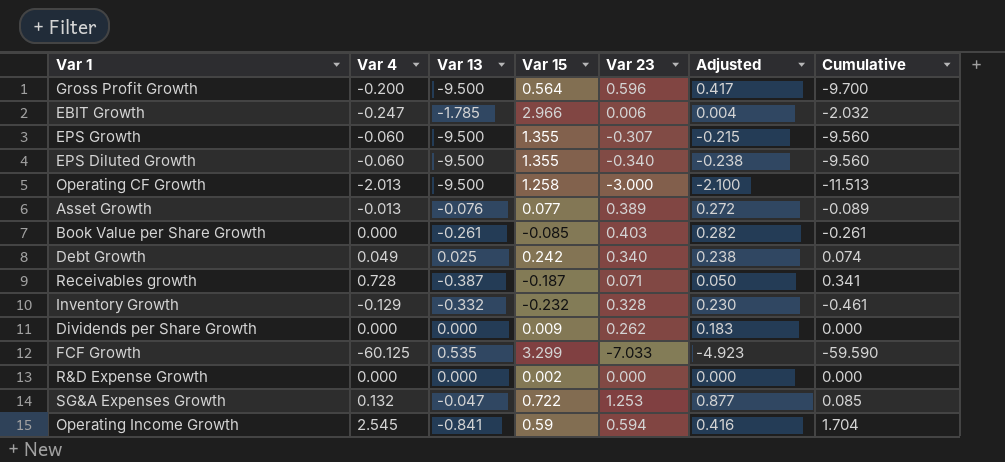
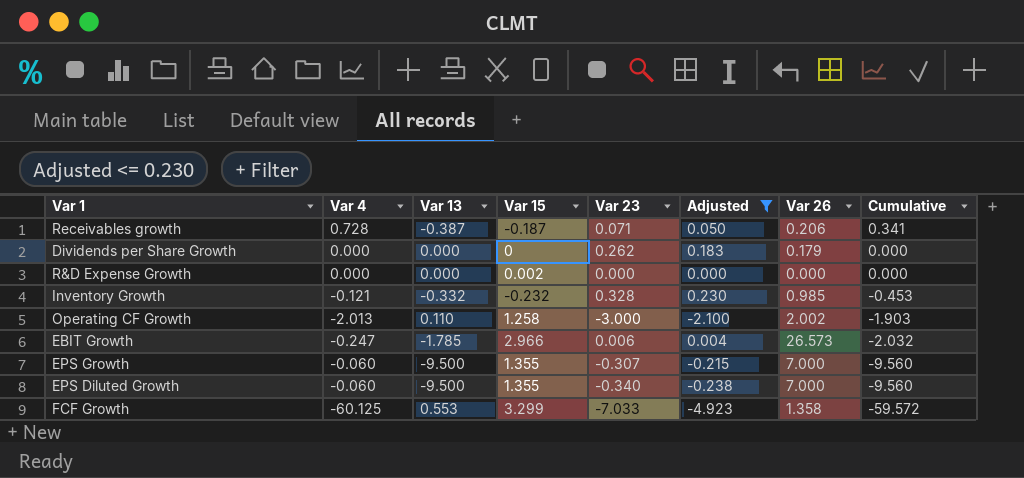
filter: none -> Adjusted <= 0.230
row order: none -> Cumulative descending
column Var 26 | position: none -> 7
Dividends per Share Growth | Var 15: 0.009 -> 0
Inventory Growth | Var 4: -0.129 -> -0.121
Inventory Growth | Cumulative: -0.461 -> -0.453
Operating CF Growth | Var 13: -9.500 -> 0.110
Operating CF Growth | Cumulative: -11.513 -> -1.903
FCF Growth | Var 13: 0.535 -> 0.553
FCF Growth | Cumulative: -59.590 -> -59.572

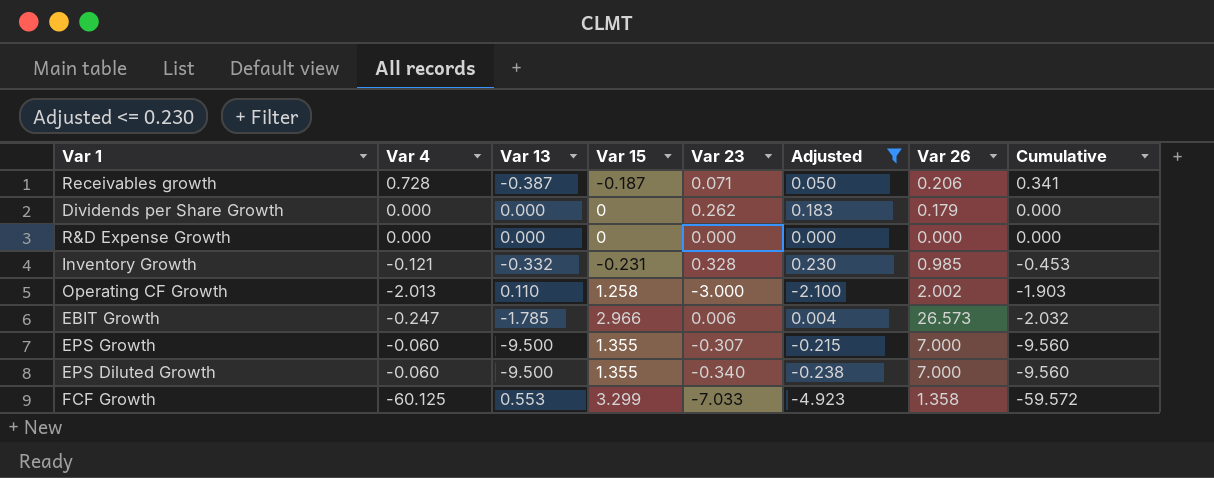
R&D Expense Growth | Var 15: 0.002 -> 0
Inventory Growth | Var 15: -0.232 -> -0.231

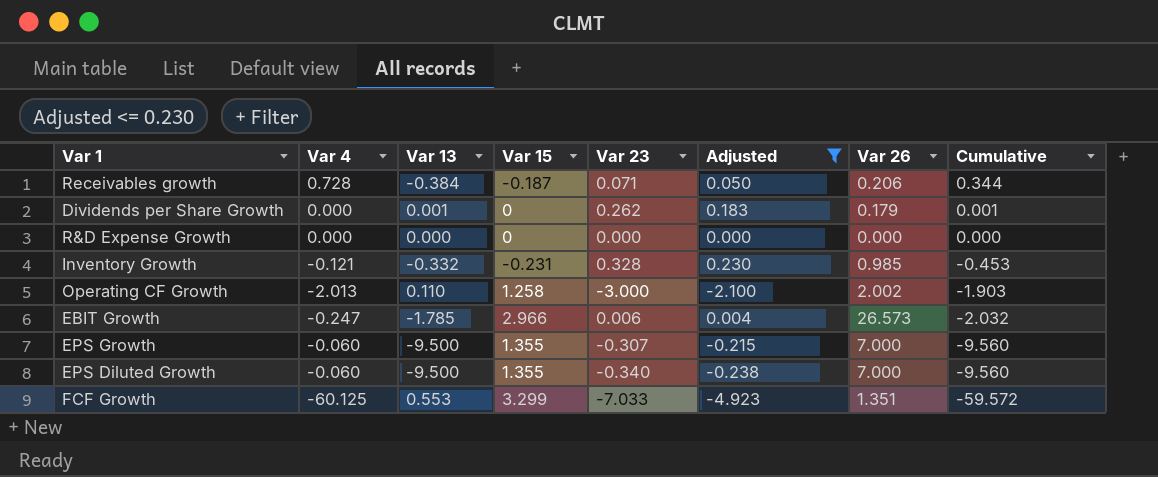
Receivables growth | Var 13: -0.387 -> -0.384
Receivables growth | Cumulative: 0.341 -> 0.344
Dividends per Share Growth | Var 13: 0.000 -> 0.001
Dividends per Share Growth | Cumulative: 0.000 -> 0.001
FCF Growth | Var 26: 1.358 -> 1.351

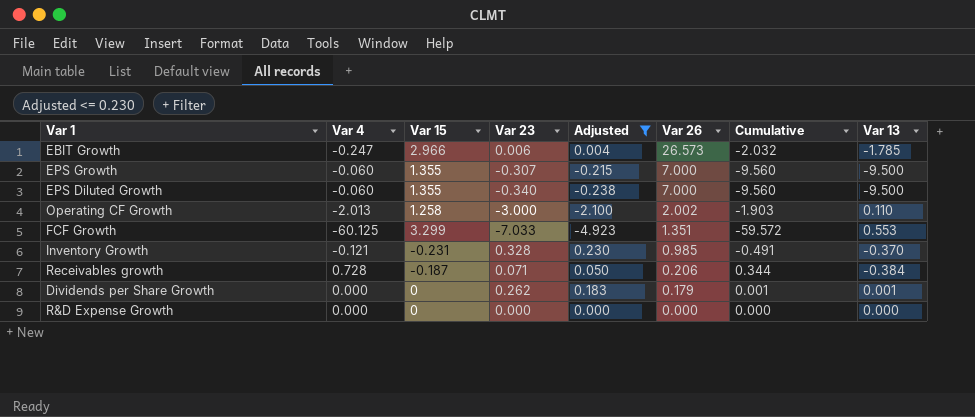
row order: Cumulative descending -> Var 26 descending
column Var 13 | position: 3 -> 8
Inventory Growth | Cumulative: -0.453 -> -0.491
Inventory Growth | Var 13: -0.332 -> -0.370

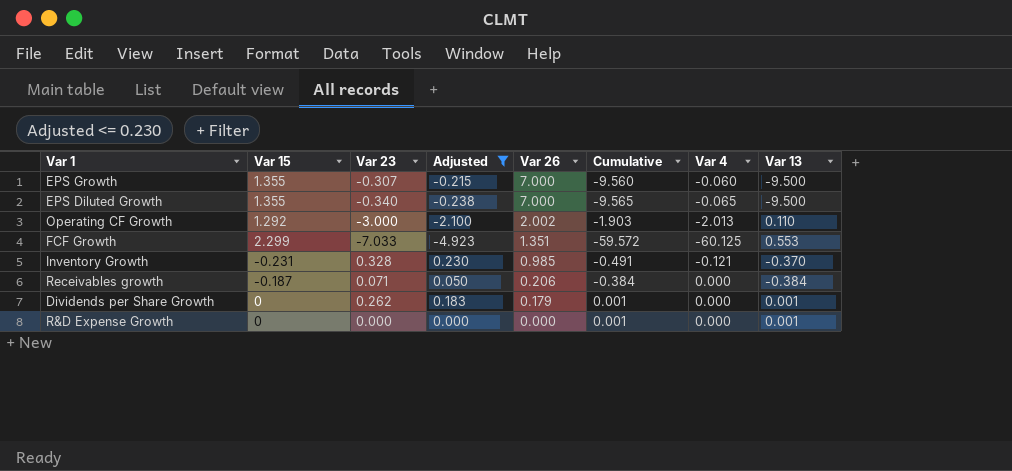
column Var 4 | position: 2 -> 7
row EBIT Growth: -0.247 | 2.966 | 0.006 | 0.004 | 26.573 | -2.032 | -1.785 -> none
EPS Diluted Growth | Cumulative: -9.560 -> -9.565
EPS Diluted Growth | Var 4: -0.060 -> -0.065
Operating CF Growth | Var 15: 1.258 -> 1.292
FCF Growth | Var 15: 3.299 -> 2.299
Receivables growth | Cumulative: 0.344 -> -0.384
Receivables growth | Var 4: 0.728 -> 0.000
R&D Expense Growth | Cumulative: 0.000 -> 0.001
R&D Expense Growth | Var 13: 0.000 -> 0.001

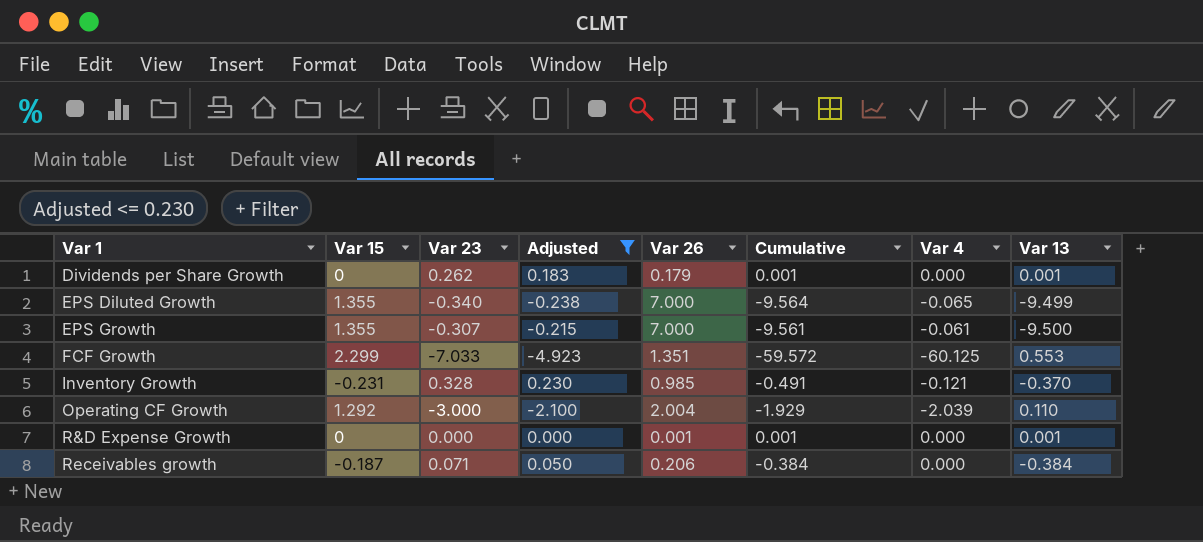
row order: Var 26 descending -> Var 1 ascending
EPS Diluted Growth | Cumulative: -9.565 -> -9.564
EPS Diluted Growth | Var 13: -9.500 -> -9.499
EPS Growth | Cumulative: -9.560 -> -9.561
EPS Growth | Var 4: -0.060 -> -0.061
Operating CF Growth | Var 26: 2.002 -> 2.004
Operating CF Growth | Cumulative: -1.903 -> -1.929
Operating CF Growth | Var 4: -2.013 -> -2.039
R&D Expense Growth | Var 26: 0.000 -> 0.001

